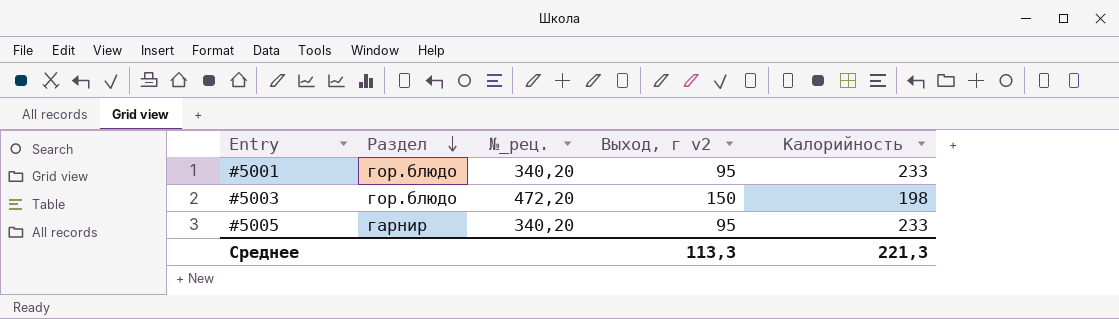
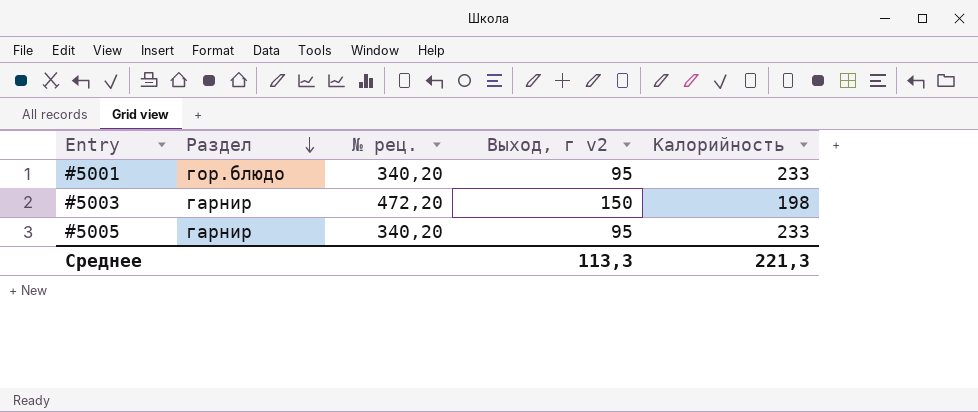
column name: №_рец. -> № рец.
#5003 | Раздел: гор.блюдо -> гарнир

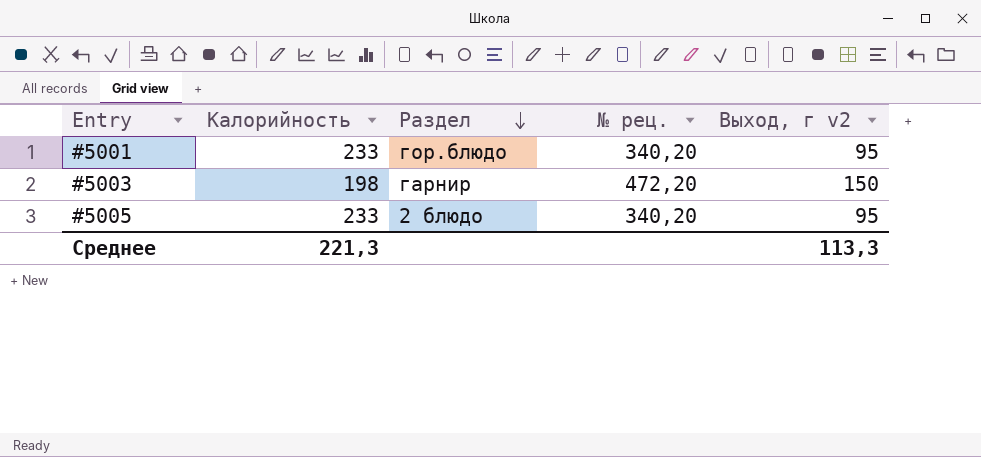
column Калорийность | position: 5 -> 2
#5005 | Раздел: гарнир -> 2 блюдо

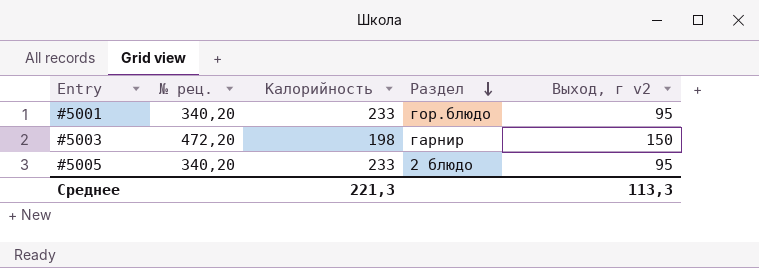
column № рец. | position: 4 -> 2

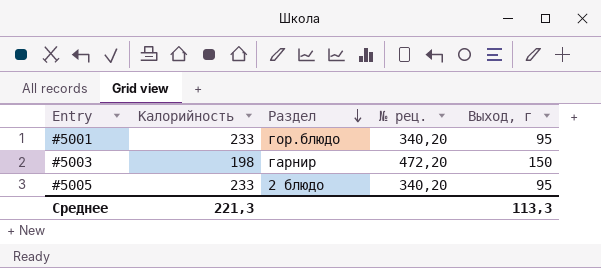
column № рец. | position: 2 -> 4
column name: Выход, г v2 -> Выход, г

